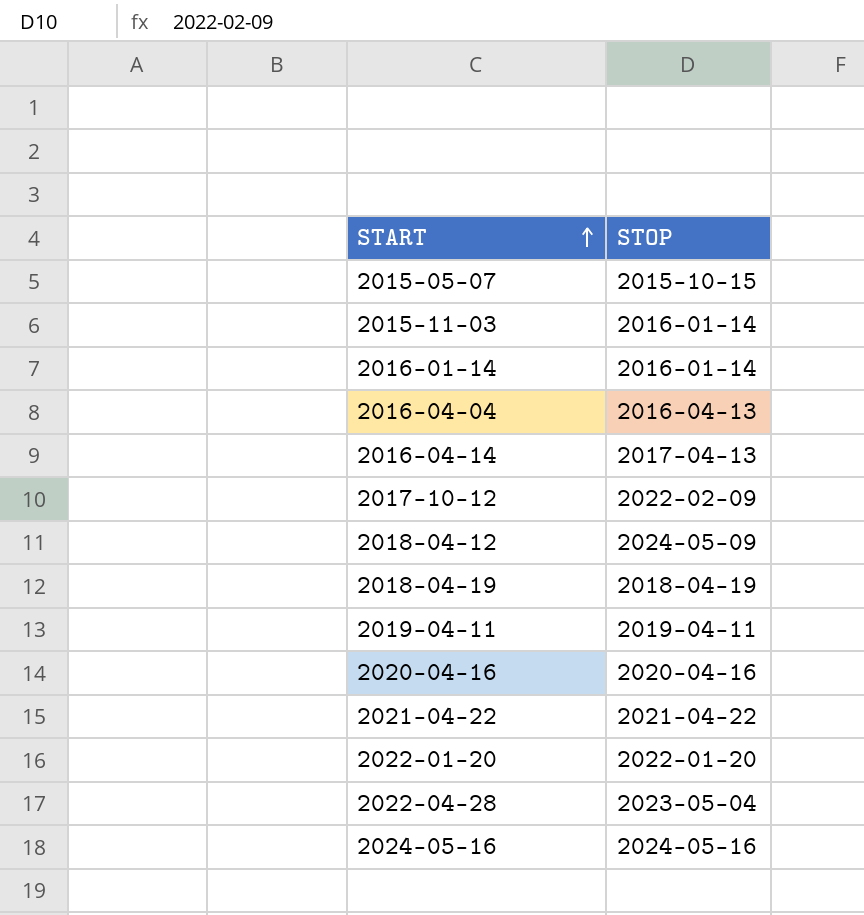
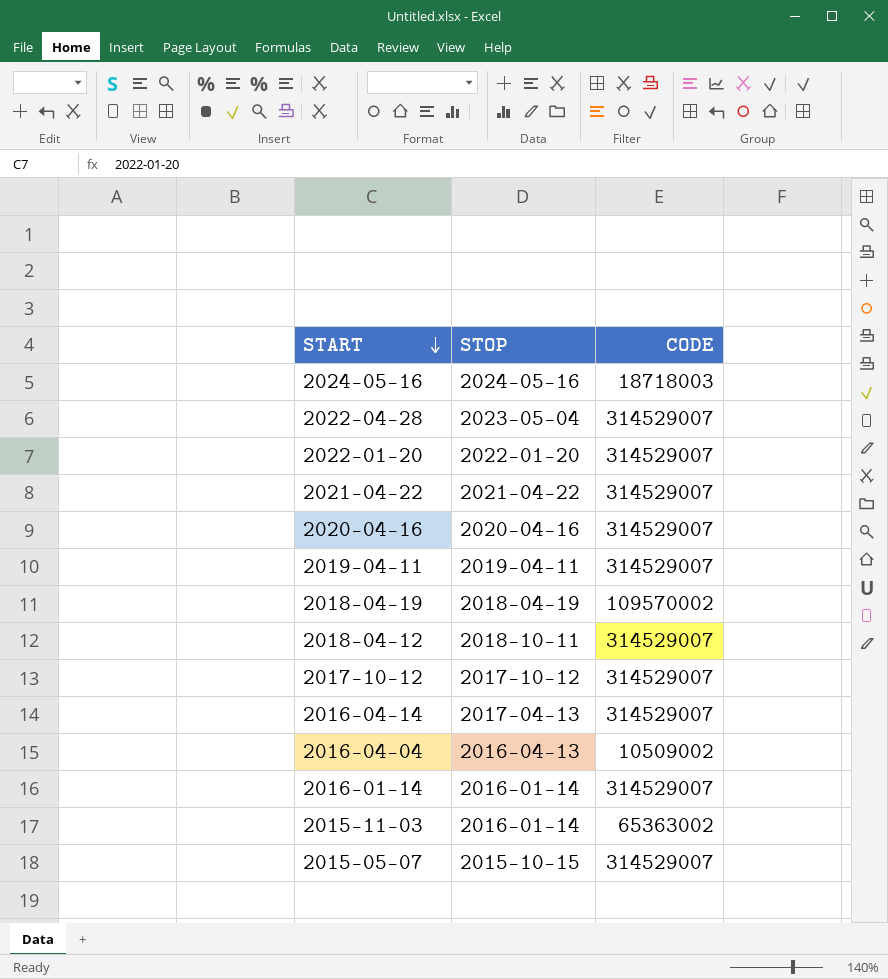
row order: START ascending -> START descending
column CODE | position: none -> 3
2018-04-12 | STOP: 2024-05-09 -> 2018-10-11
2017-10-12 | STOP: 2022-02-09 -> 2017-10-12

